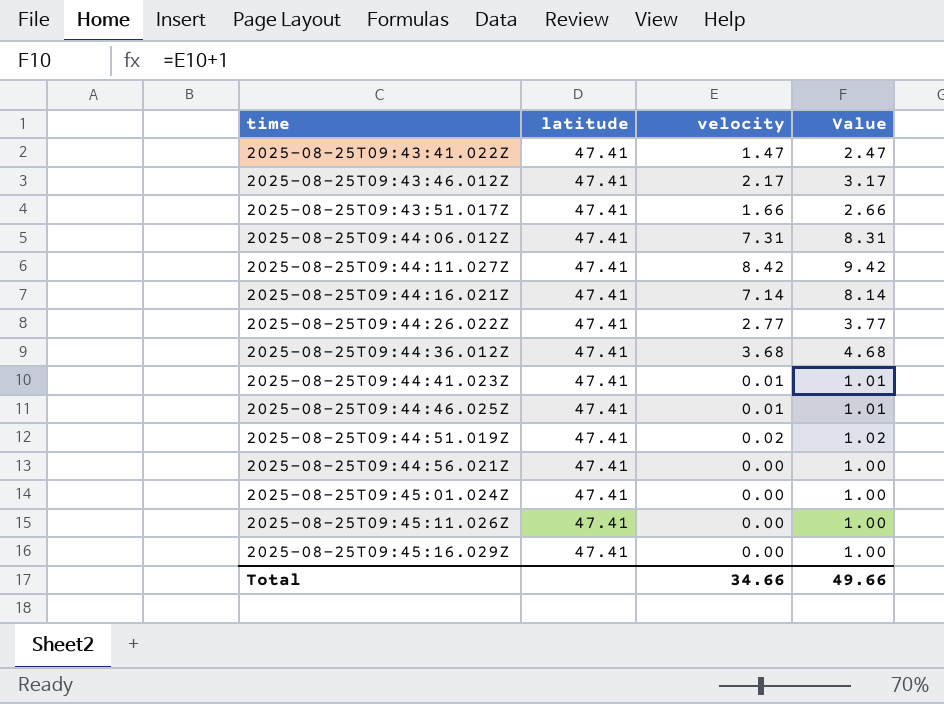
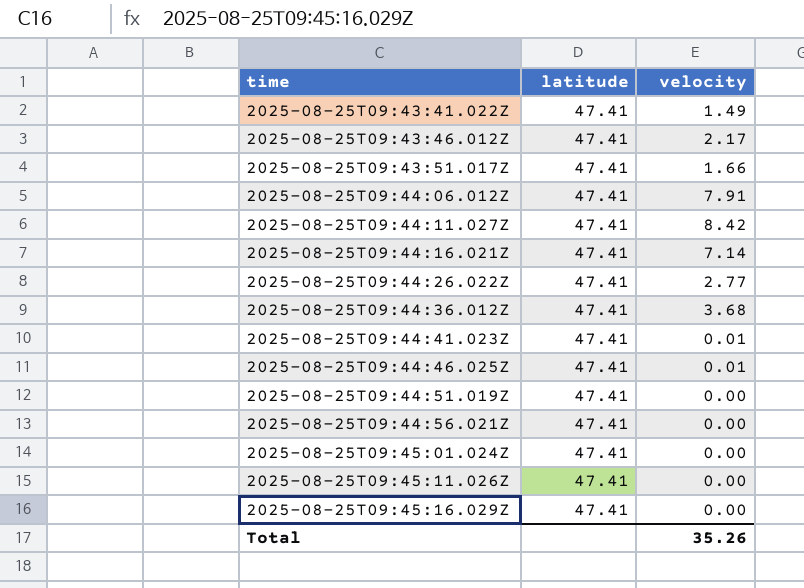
column Value | formula: [velocity] + 1 -> none
2025-08-25T09:43:41.022Z | velocity: 1.47 -> 1.49
2025-08-25T09:44:06.012Z | velocity: 7.31 -> 7.91
2025-08-25T09:44:51.019Z | velocity: 0.02 -> 0.00
Total | velocity: 34.66 -> 35.26

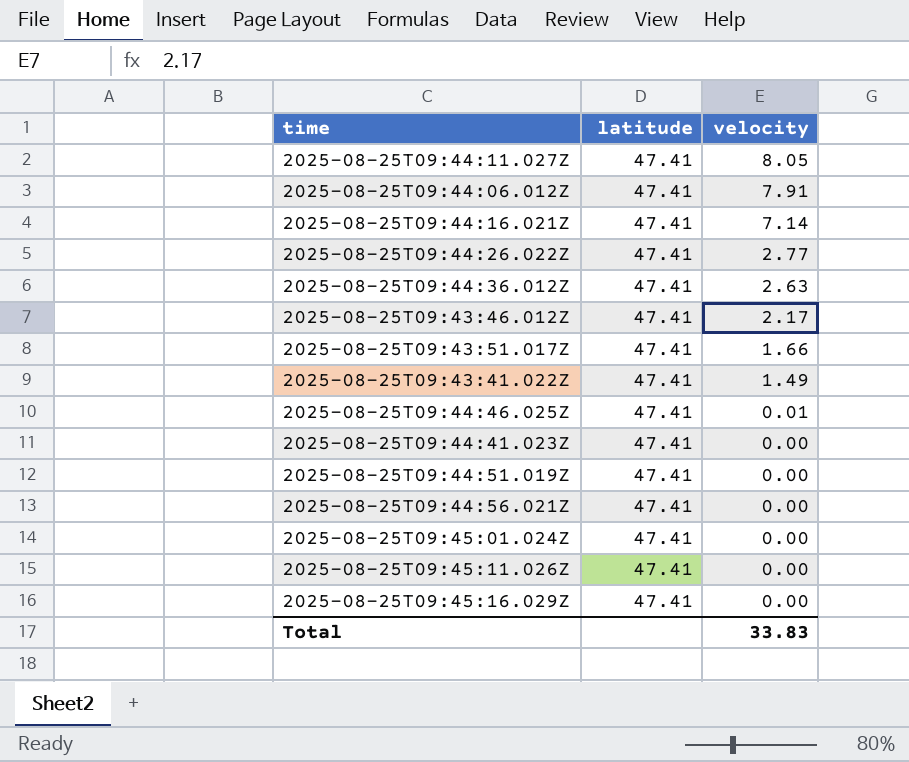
row order: time ascending -> velocity descending
2025-08-25T09:44:11.027Z | velocity: 8.42 -> 8.05
2025-08-25T09:44:36.012Z | velocity: 3.68 -> 2.63
2025-08-25T09:44:41.023Z | velocity: 0.01 -> 0.00
Total | velocity: 35.26 -> 33.83

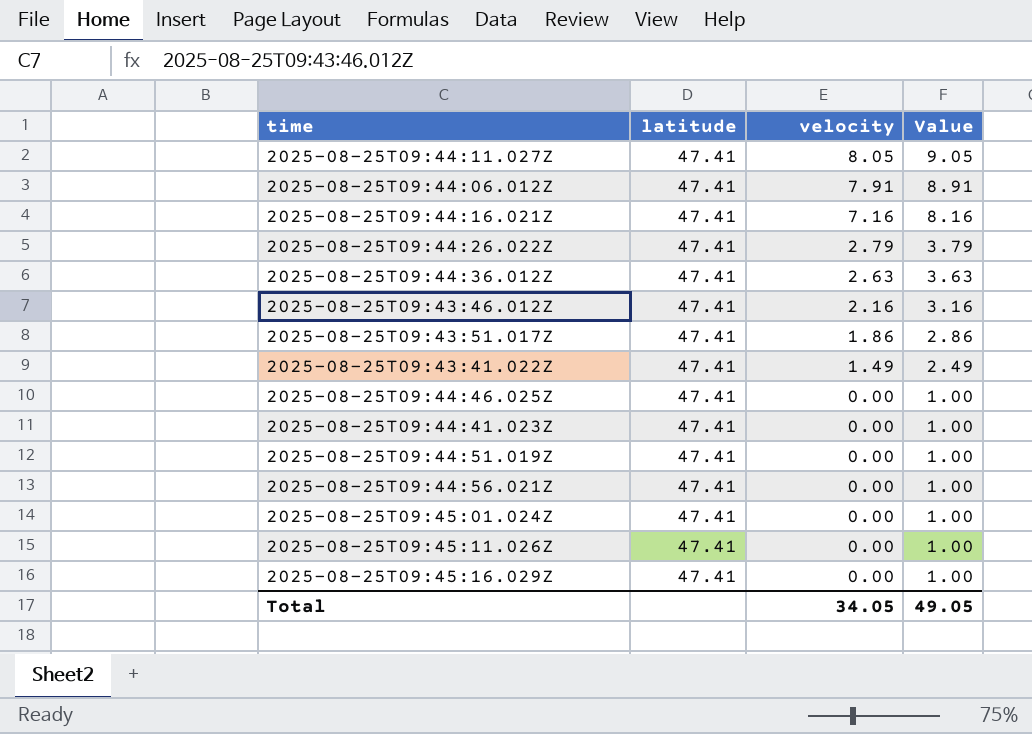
column Value | formula: none -> [velocity] + 1
2025-08-25T09:44:16.021Z | velocity: 7.14 -> 7.16
2025-08-25T09:44:26.022Z | velocity: 2.77 -> 2.79
2025-08-25T09:43:46.012Z | velocity: 2.17 -> 2.16
2025-08-25T09:43:51.017Z | velocity: 1.66 -> 1.86
2025-08-25T09:44:46.025Z | velocity: 0.01 -> 0.00
Total | velocity: 33.83 -> 34.05

